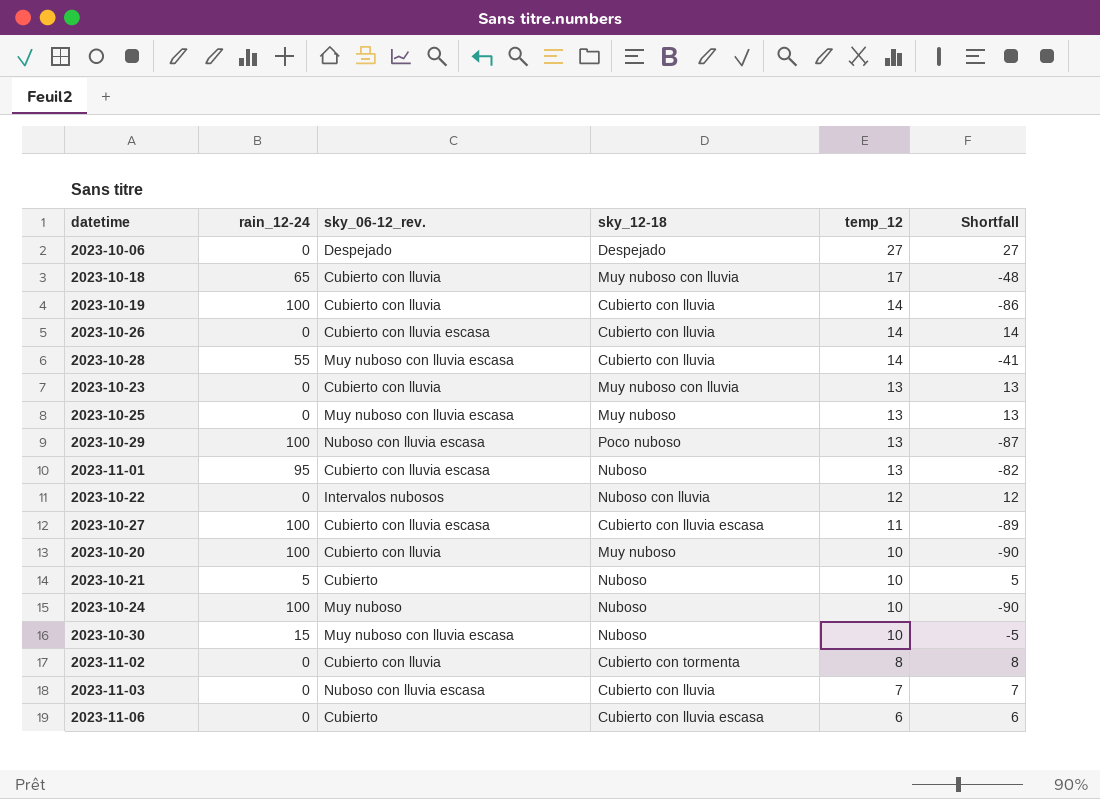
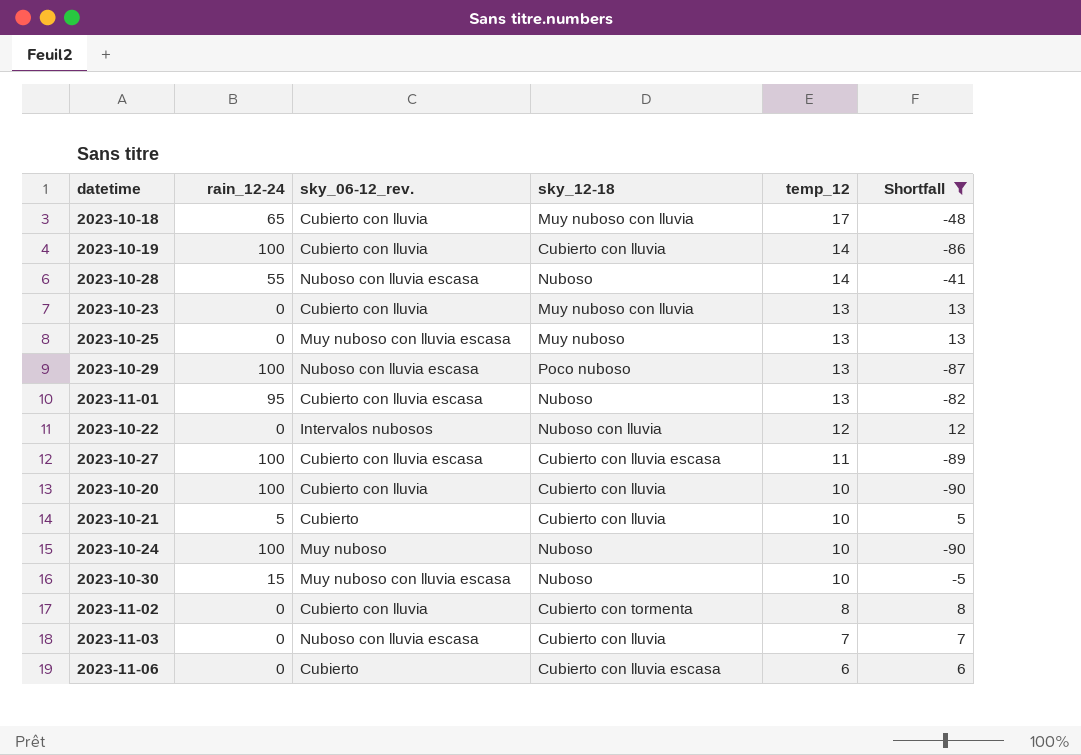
filter: none -> Shortfall <= 13
2023-10-28 | sky_06-12_rev.: Muy nuboso con lluvia escasa -> Nuboso con lluvia escasa
2023-10-28 | sky_12-18: Cubierto con lluvia -> Nuboso
2023-10-20 | sky_12-18: Muy nuboso -> Cubierto con lluvia
2023-10-21 | sky_12-18: Nuboso -> Cubierto con lluvia

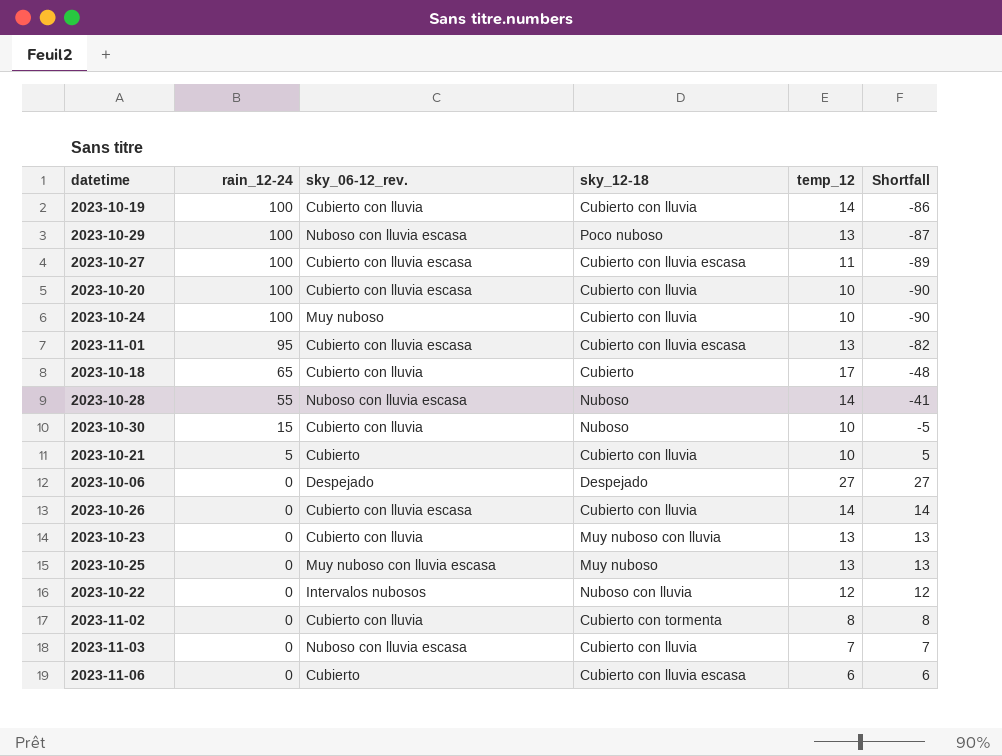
filter: Shortfall <= 13 -> none
row order: temp_12 descending -> rain_12-24 descending
2023-10-20 | sky_06-12_rev.: Cubierto con lluvia -> Cubierto con lluvia escasa
2023-10-24 | sky_12-18: Nuboso -> Cubierto con lluvia
2023-11-01 | sky_12-18: Nuboso -> Cubierto con lluvia escasa
2023-10-18 | sky_12-18: Muy nuboso con lluvia -> Cubierto
2023-10-30 | sky_06-12_rev.: Muy nuboso con lluvia escasa -> Cubierto con lluvia

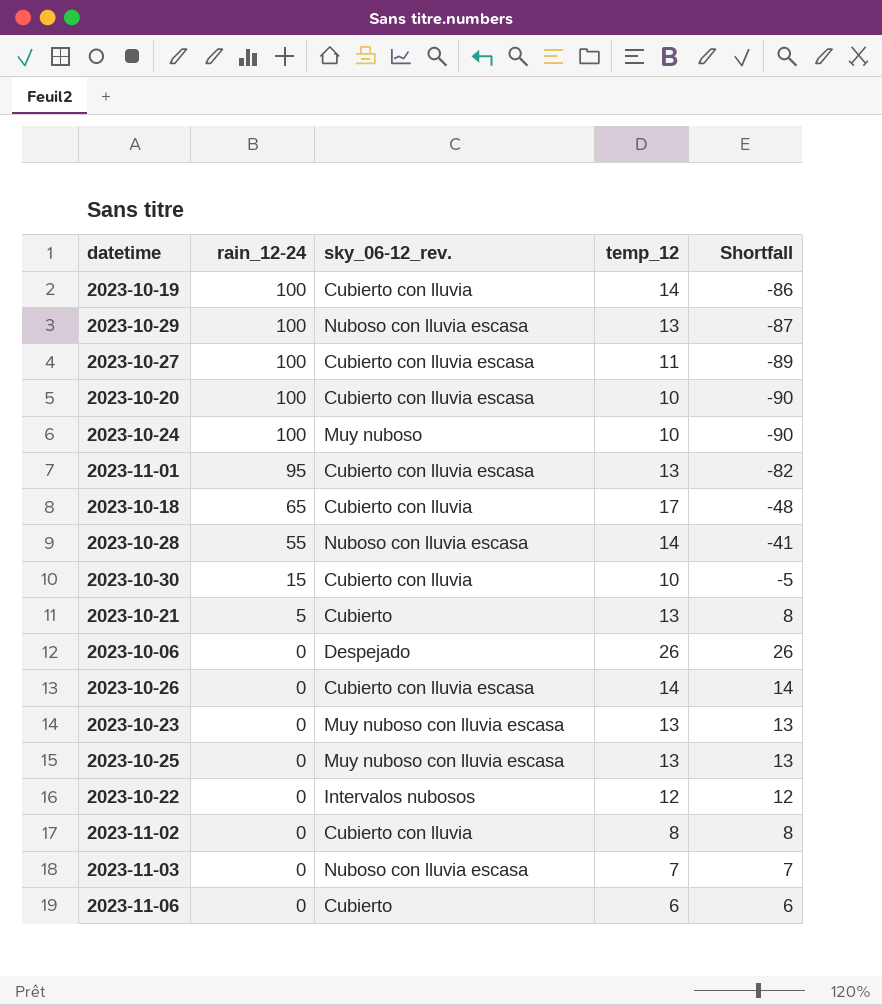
column sky_12-18 | position: 4 -> none
2023-10-21 | temp_12: 10 -> 13
2023-10-21 | Shortfall: 5 -> 8
2023-10-06 | temp_12: 27 -> 26
2023-10-06 | Shortfall: 27 -> 26
2023-10-23 | sky_06-12_rev.: Cubierto con lluvia -> Muy nuboso con lluvia escasa

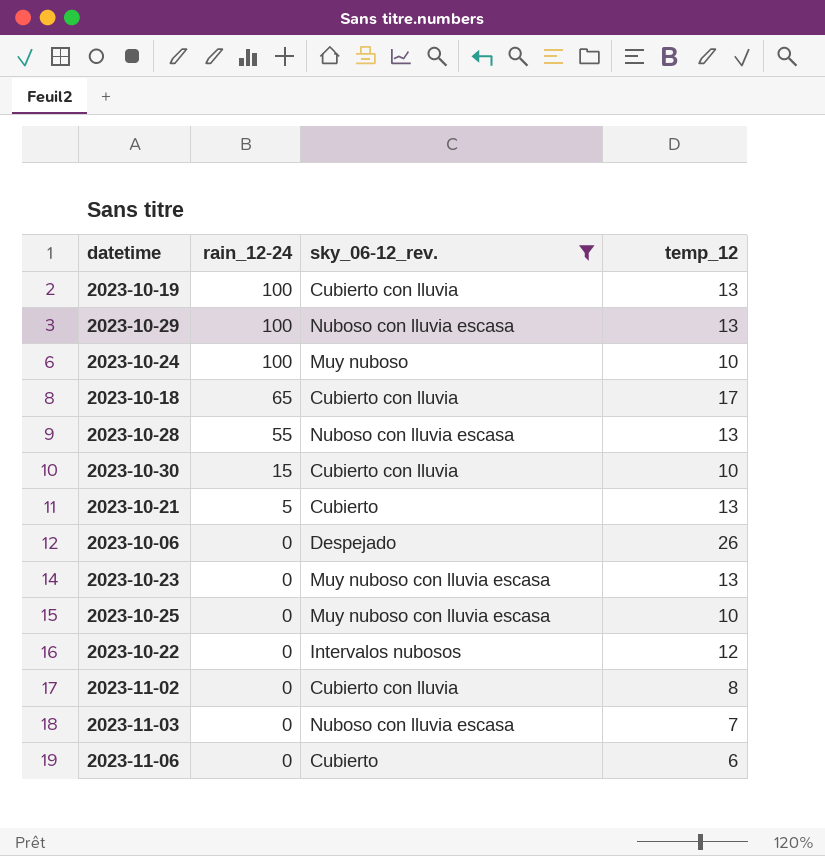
filter: none -> sky_06-12_rev. != Cubierto con lluvia escasa
column Shortfall | formula: [temp_12] - [rain_12-24] -> none
2023-10-19 | temp_12: 14 -> 13
2023-10-28 | temp_12: 14 -> 13
2023-10-25 | temp_12: 13 -> 10

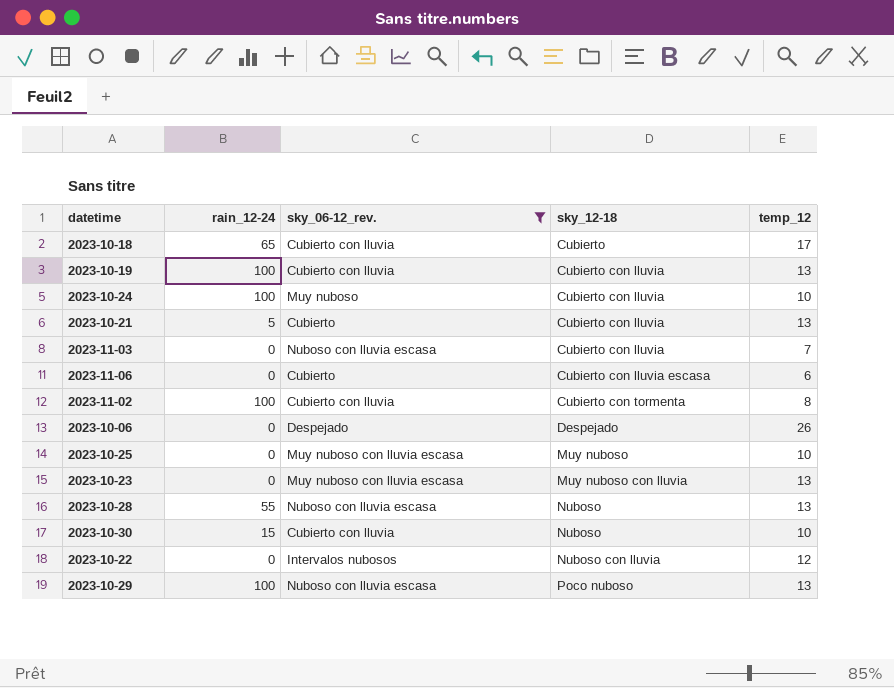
row order: rain_12-24 descending -> sky_12-18 ascending
column sky_12-18 | position: none -> 4
2023-11-02 | rain_12-24: 0 -> 100

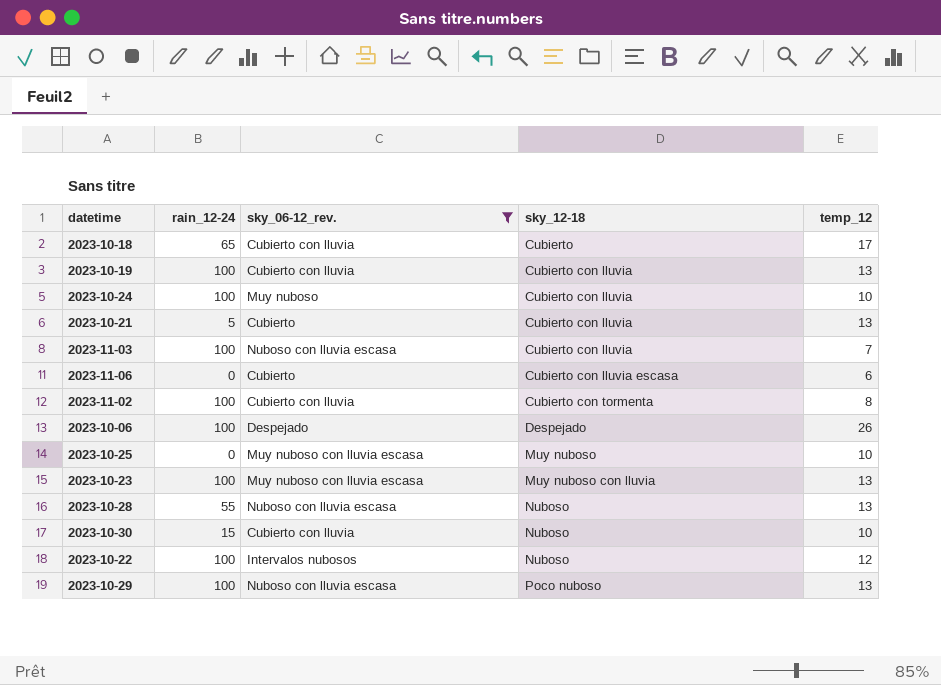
2023-11-03 | rain_12-24: 0 -> 100
2023-10-06 | rain_12-24: 0 -> 100
2023-10-23 | rain_12-24: 0 -> 100
2023-10-22 | rain_12-24: 0 -> 100
2023-10-22 | sky_12-18: Nuboso con lluvia -> Nuboso

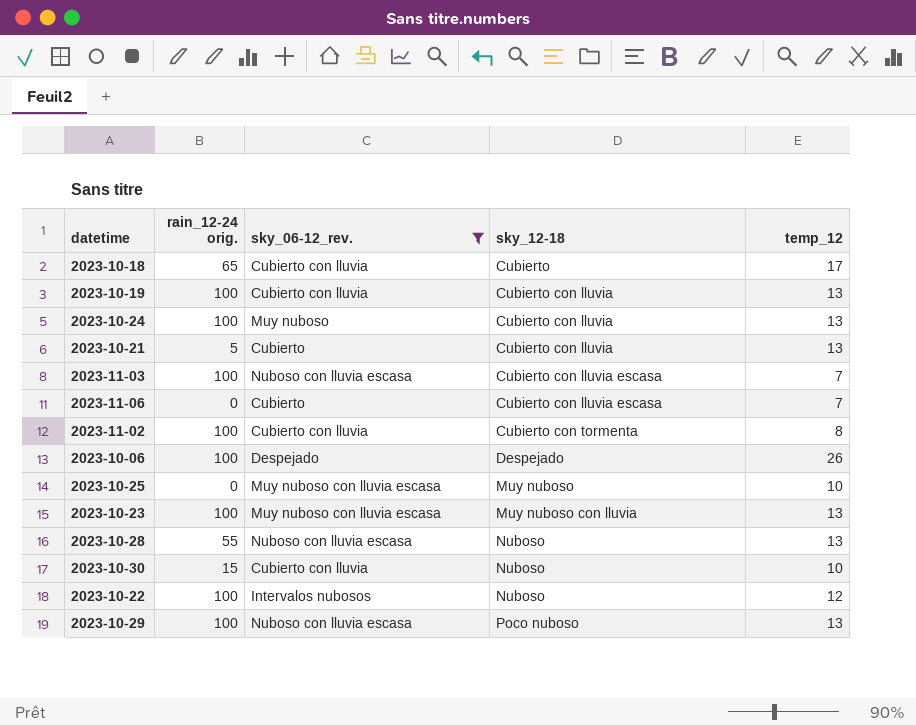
column name: rain_12-24 -> rain_12-24 orig.
2023-10-24 | temp_12: 10 -> 13
2023-11-03 | sky_12-18: Cubierto con lluvia -> Cubierto con lluvia escasa
2023-11-06 | temp_12: 6 -> 7

